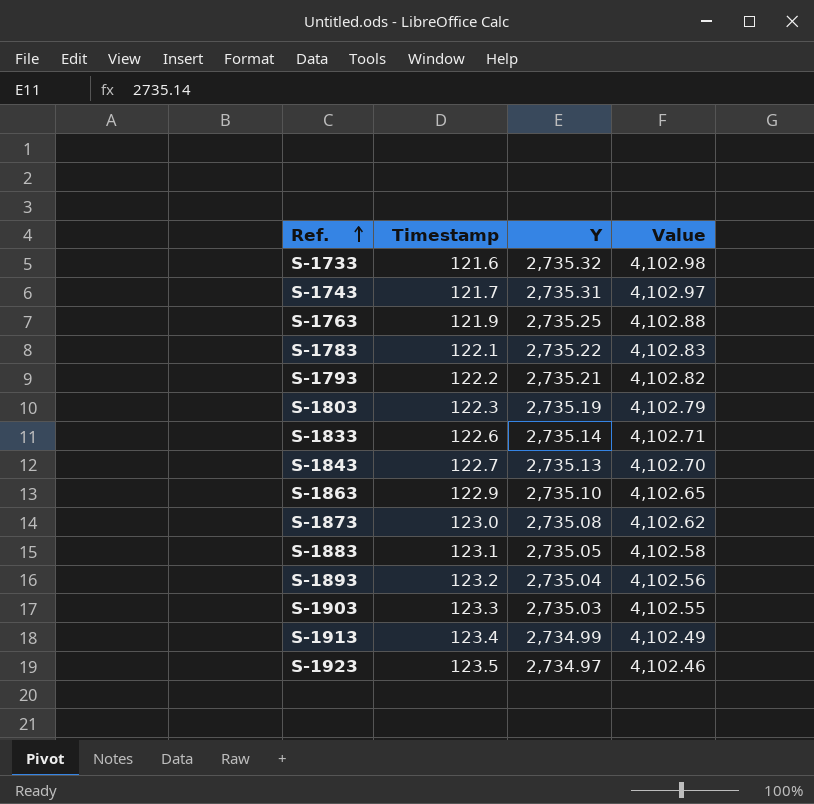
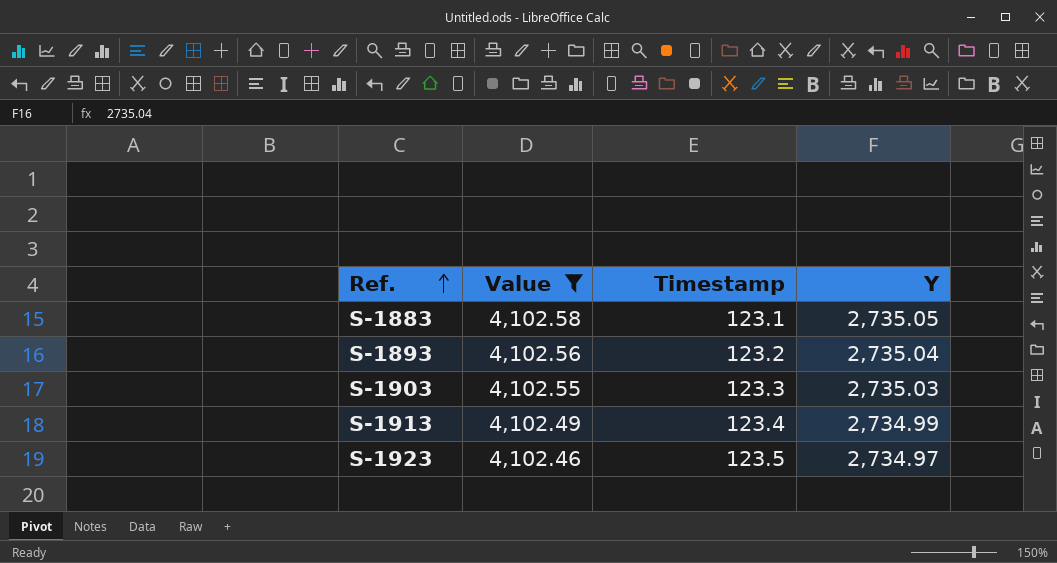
filter: none -> Value <= 4,102.58
column Value | position: 4 -> 2

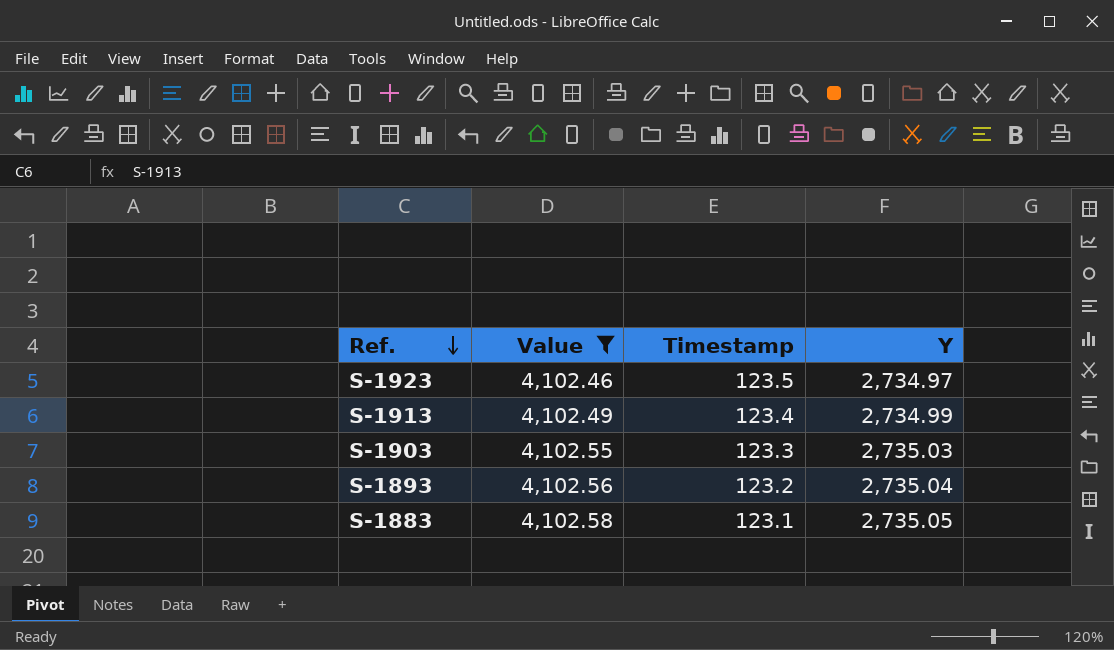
row order: Ref. ascending -> Ref. descending

